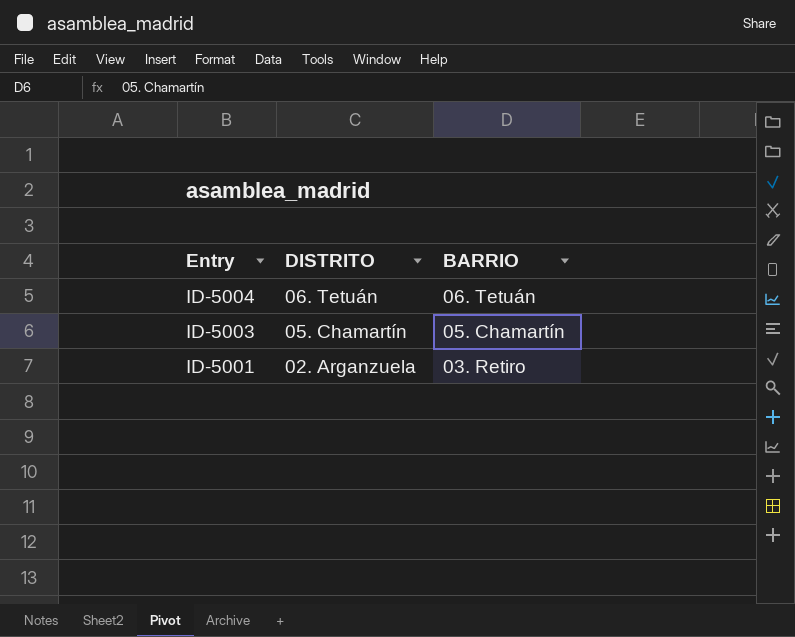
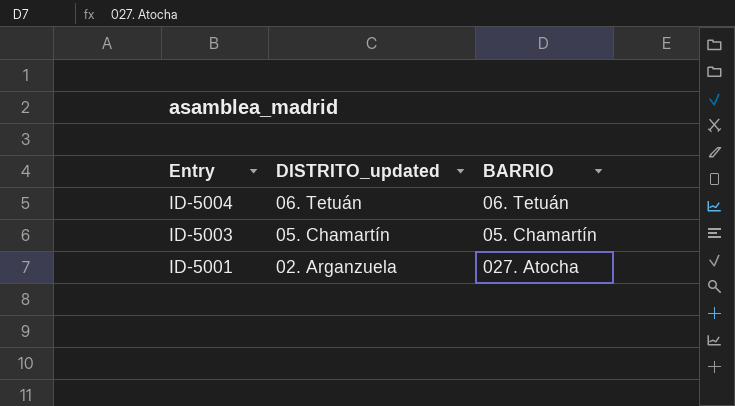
column name: DISTRITO -> DISTRITO_updated
ID-5001 | BARRIO: 03. Retiro -> 027. Atocha

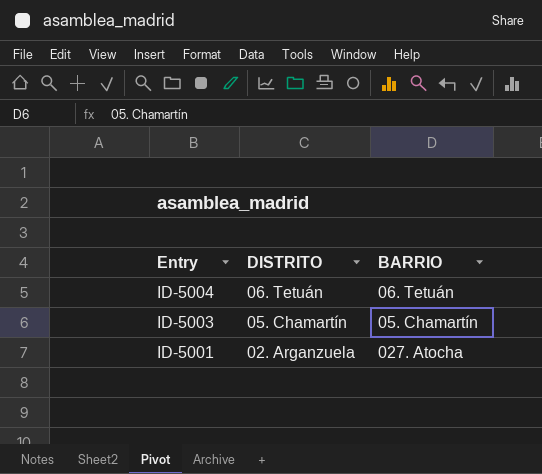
column name: DISTRITO_updated -> DISTRITO

